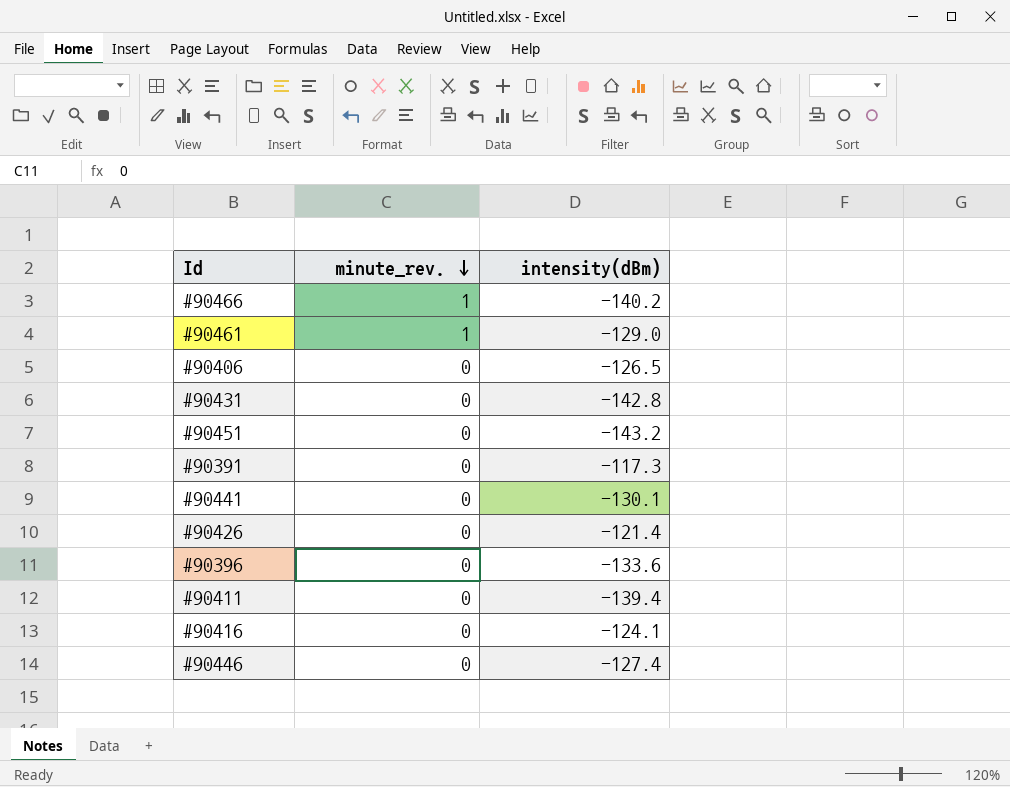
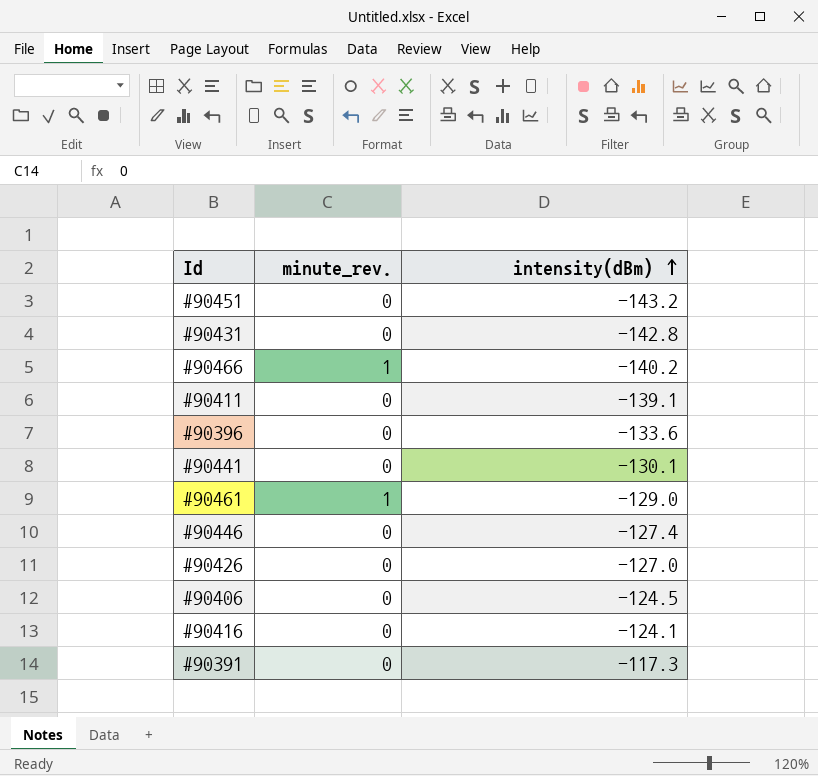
row order: minute_rev. descending -> intensity(dBm) ascending
#90411 | intensity(dBm): -139.4 -> -139.1
#90426 | intensity(dBm): -121.4 -> -127.0
#90406 | intensity(dBm): -126.5 -> -124.5

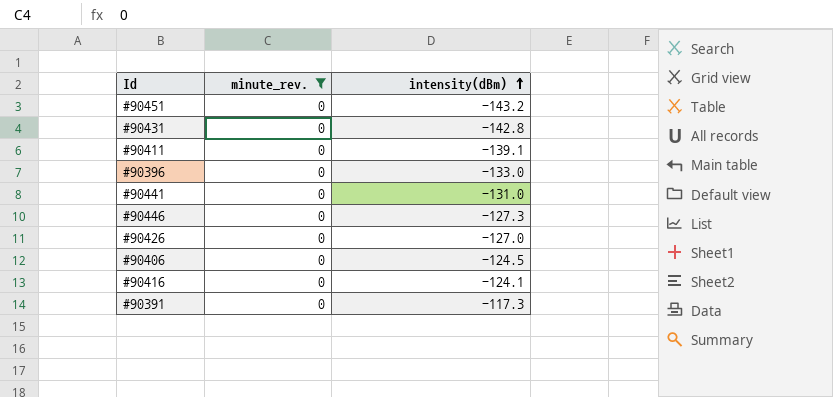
filter: none -> minute_rev. = 0
#90396 | intensity(dBm): -133.6 -> -133.0
#90441 | intensity(dBm): -130.1 -> -131.0
#90446 | intensity(dBm): -127.4 -> -127.3

